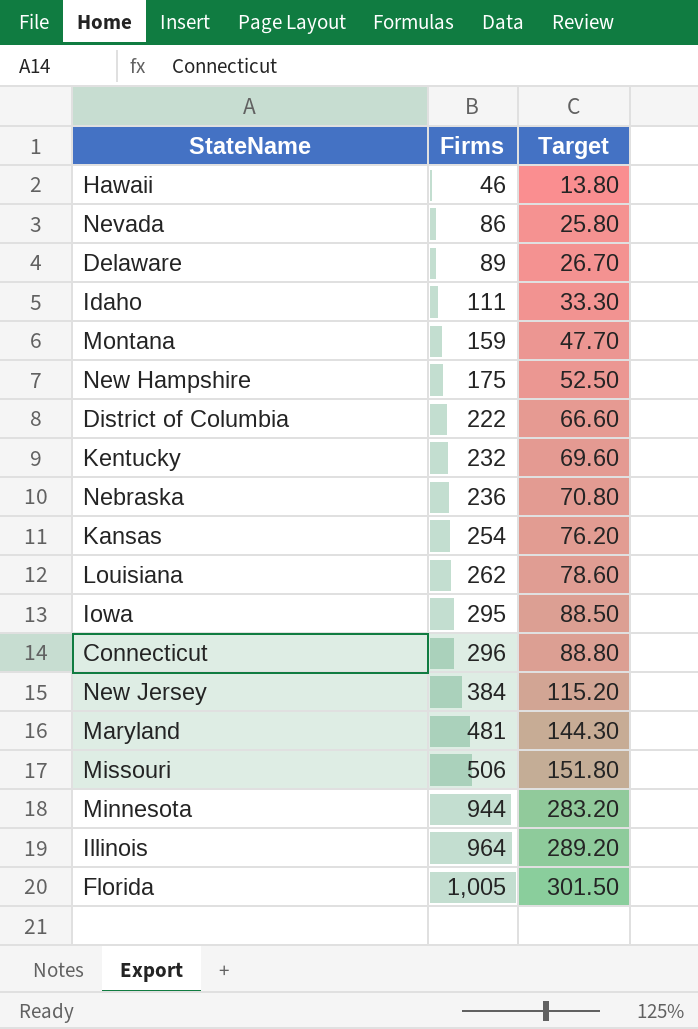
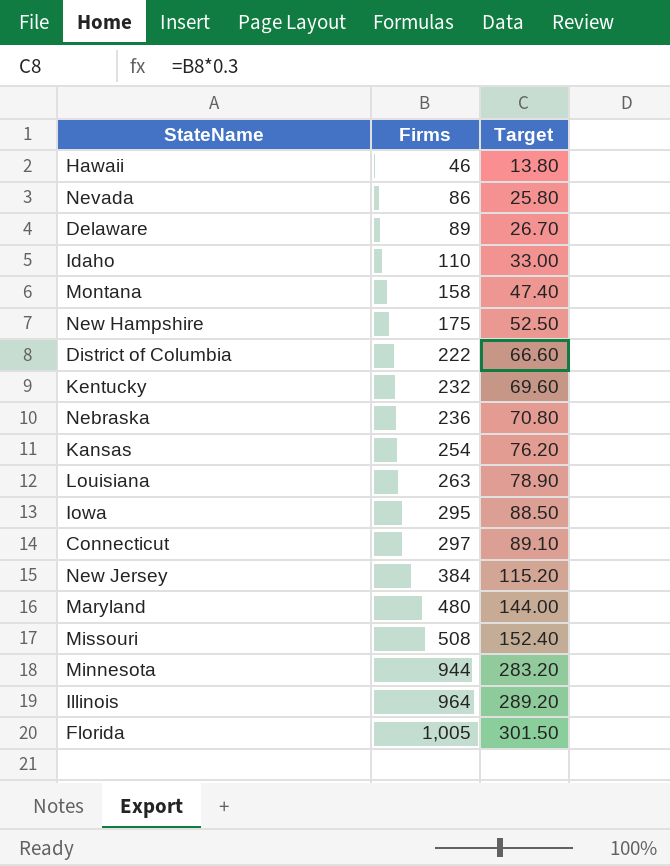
Idaho | Firms: 111 -> 110
Idaho | Target: 33.30 -> 33.00
Montana | Firms: 159 -> 158
Montana | Target: 47.70 -> 47.40
Louisiana | Firms: 262 -> 263
Louisiana | Target: 78.60 -> 78.90
Connecticut | Firms: 296 -> 297
Connecticut | Target: 88.80 -> 89.10
Maryland | Firms: 481 -> 480
Maryland | Target: 144.30 -> 144.00
Missouri | Firms: 506 -> 508
Missouri | Target: 151.80 -> 152.40

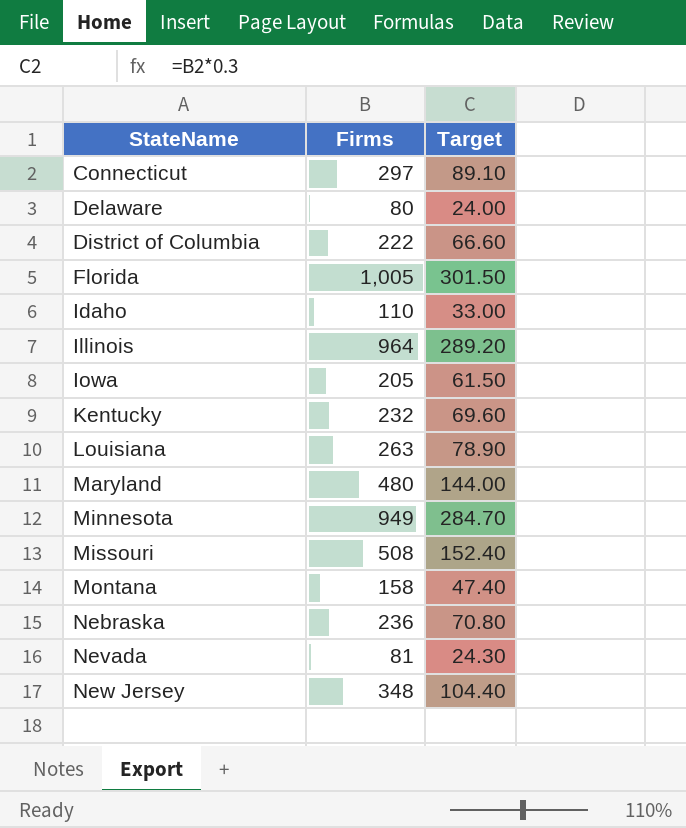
row order: Firms ascending -> StateName ascending
row Hawaii: 46 | 13.80 -> none
row New Hampshire: 175 | 52.50 -> none
row Kansas: 254 | 76.20 -> none
Delaware | Firms: 89 -> 80
Delaware | Target: 26.70 -> 24.00
Iowa | Firms: 295 -> 205
Iowa | Target: 88.50 -> 61.50
Minnesota | Firms: 944 -> 949
Minnesota | Target: 283.20 -> 284.70
Nevada | Firms: 86 -> 81
Nevada | Target: 25.80 -> 24.30
New Jersey | Firms: 384 -> 348
New Jersey | Target: 115.20 -> 104.40

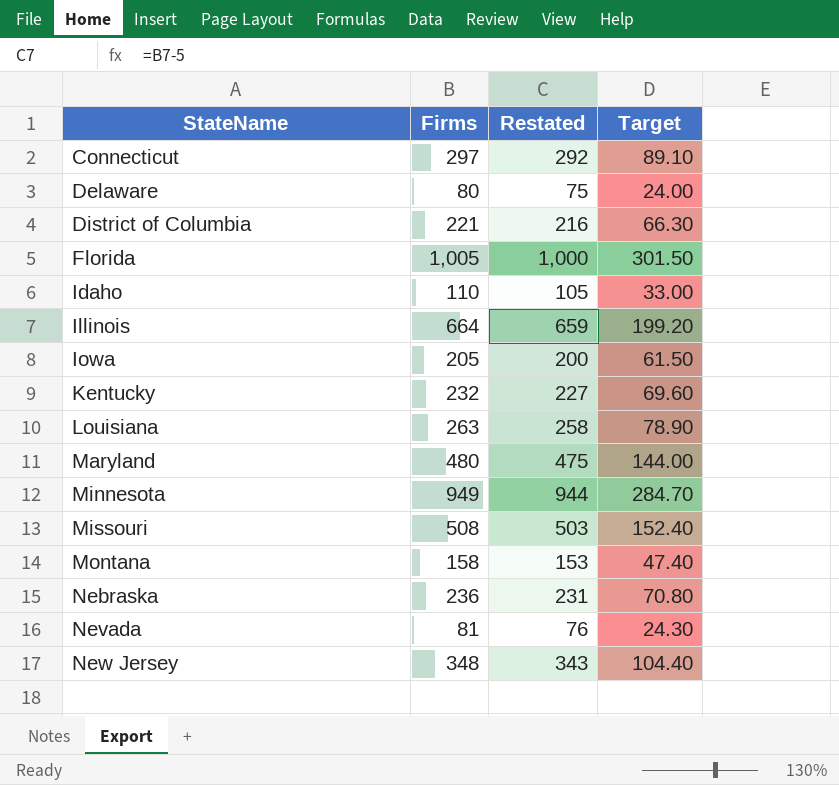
column Restated | formula: none -> [Firms] - 5
District of Columbia | Firms: 222 -> 221
District of Columbia | Target: 66.60 -> 66.30
Illinois | Firms: 964 -> 664
Illinois | Target: 289.20 -> 199.20

